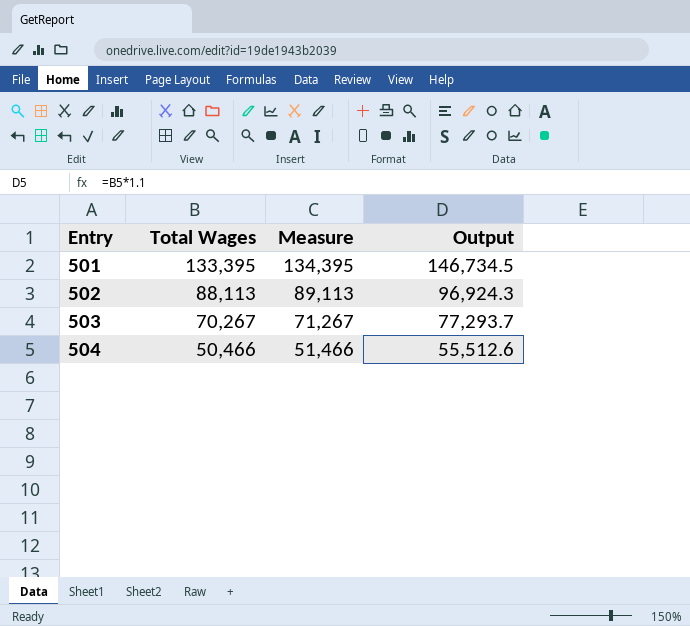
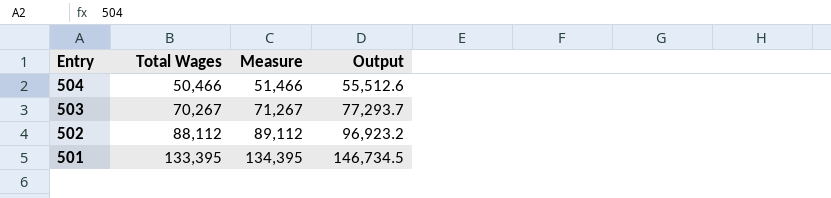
row order: Entry ascending -> Entry descending
502 | Total Wages: 88,113 -> 88,112
502 | Measure: 89,113 -> 89,112
502 | Output: 96,924.3 -> 96,923.2

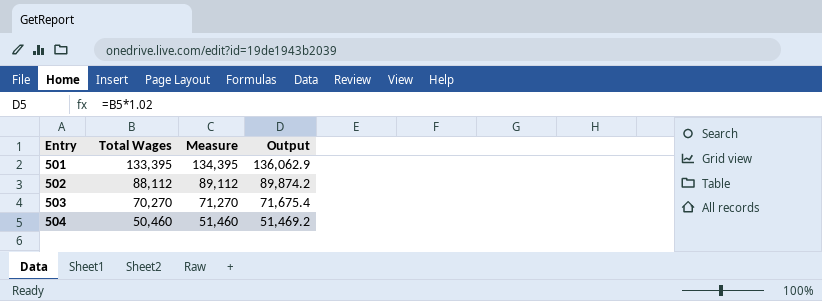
row order: Entry descending -> Entry ascending
column Output | formula: [Total Wages] * 1.1 -> [Total Wages] * 1.02
503 | Total Wages: 70,267 -> 70,270
503 | Measure: 71,267 -> 71,270
504 | Total Wages: 50,466 -> 50,460
504 | Measure: 51,466 -> 51,460

